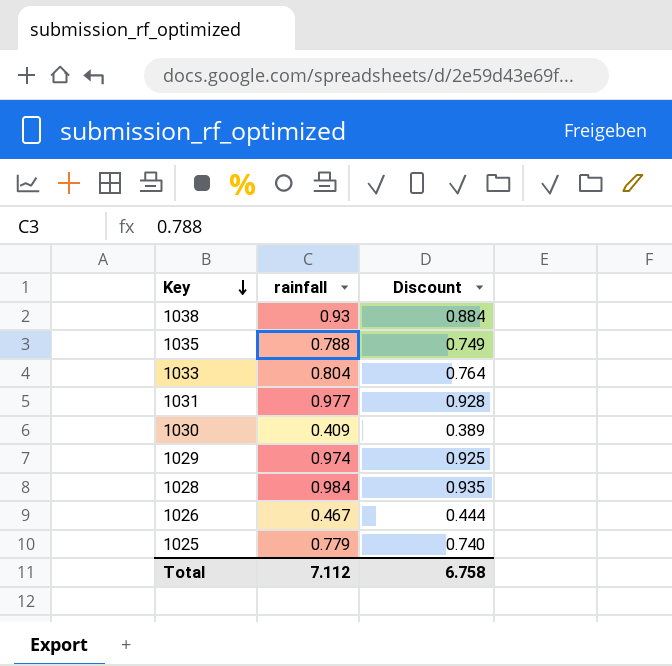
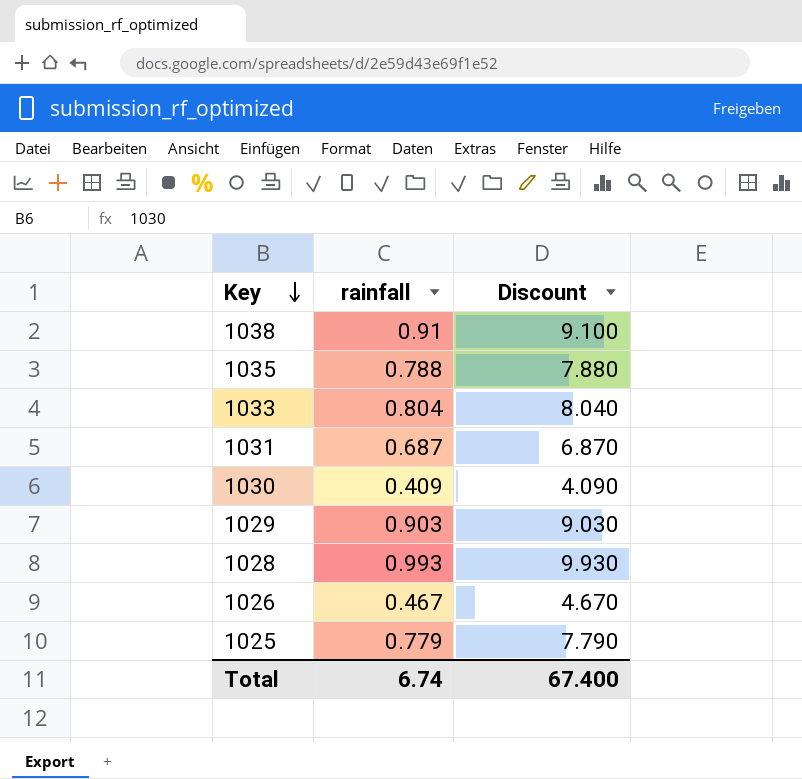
column Discount | formula: [rainfall] * 0.95 -> [rainfall] * 10
1038 | rainfall: 0.93 -> 0.91
1031 | rainfall: 0.977 -> 0.687
1029 | rainfall: 0.974 -> 0.903
1028 | rainfall: 0.984 -> 0.993
Total | rainfall: 7.112 -> 6.74
Total | Discount: 6.758 -> 67.400

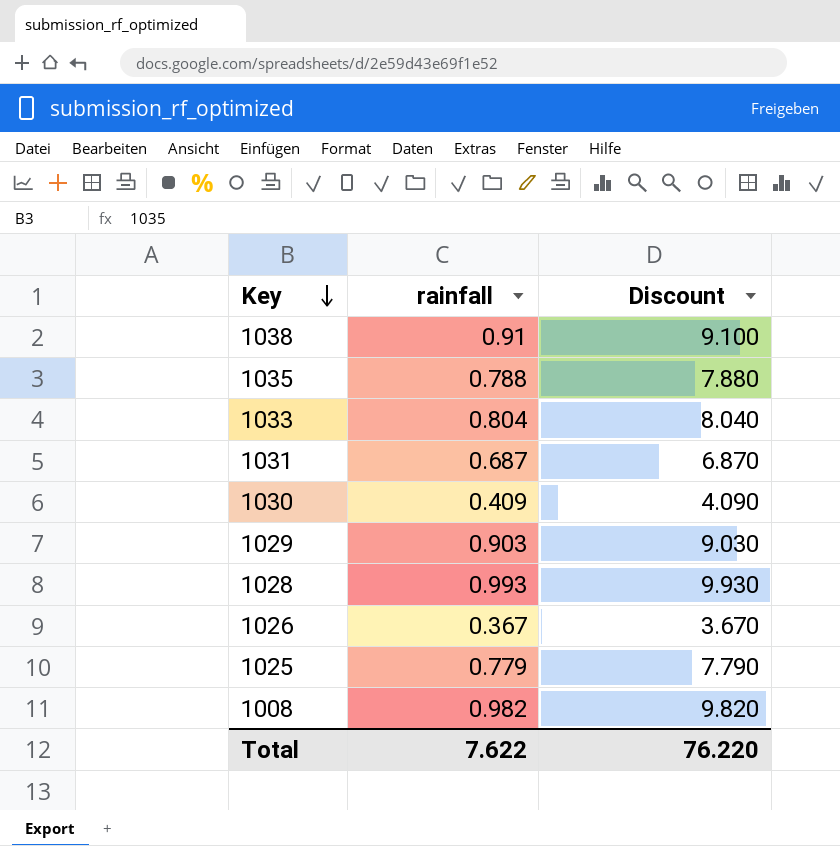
1026 | rainfall: 0.467 -> 0.367
1026 | Discount: 4.670 -> 3.670
row 1008: none -> 0.982 | 9.820
Total | rainfall: 6.74 -> 7.622
Total | Discount: 67.400 -> 76.220

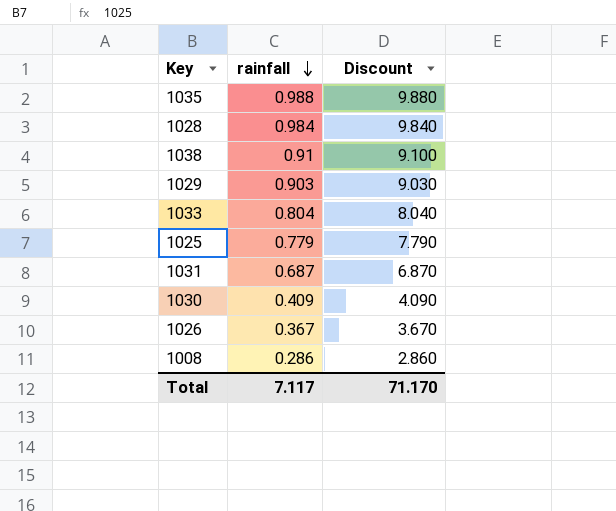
row order: Key descending -> rainfall descending
1035 | rainfall: 0.788 -> 0.988
1035 | Discount: 7.880 -> 9.880
1028 | rainfall: 0.993 -> 0.984
1028 | Discount: 9.930 -> 9.840
1008 | rainfall: 0.982 -> 0.286
1008 | Discount: 9.820 -> 2.860
Total | rainfall: 7.622 -> 7.117
Total | Discount: 76.220 -> 71.170

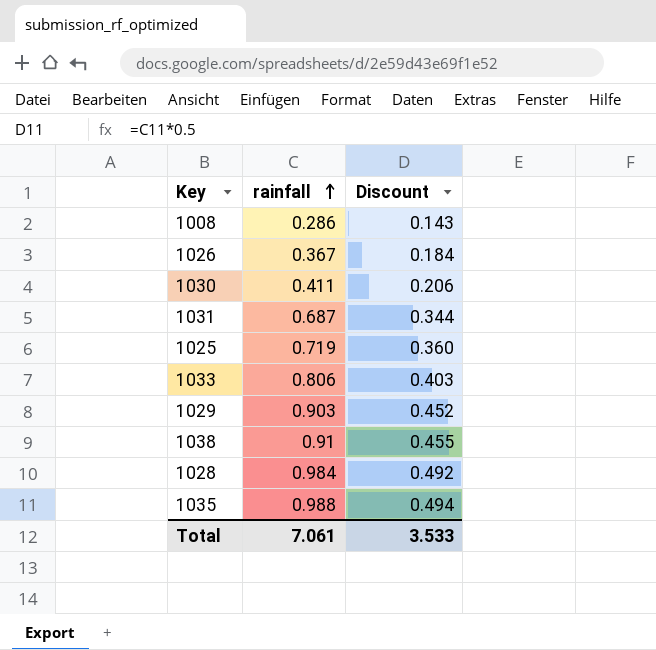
row order: rainfall descending -> rainfall ascending
column Discount | formula: [rainfall] * 10 -> [rainfall] * 0.5
1030 | rainfall: 0.409 -> 0.411
1025 | rainfall: 0.779 -> 0.719
1033 | rainfall: 0.804 -> 0.806
Total | rainfall: 7.117 -> 7.061
Total | Discount: 71.170 -> 3.533

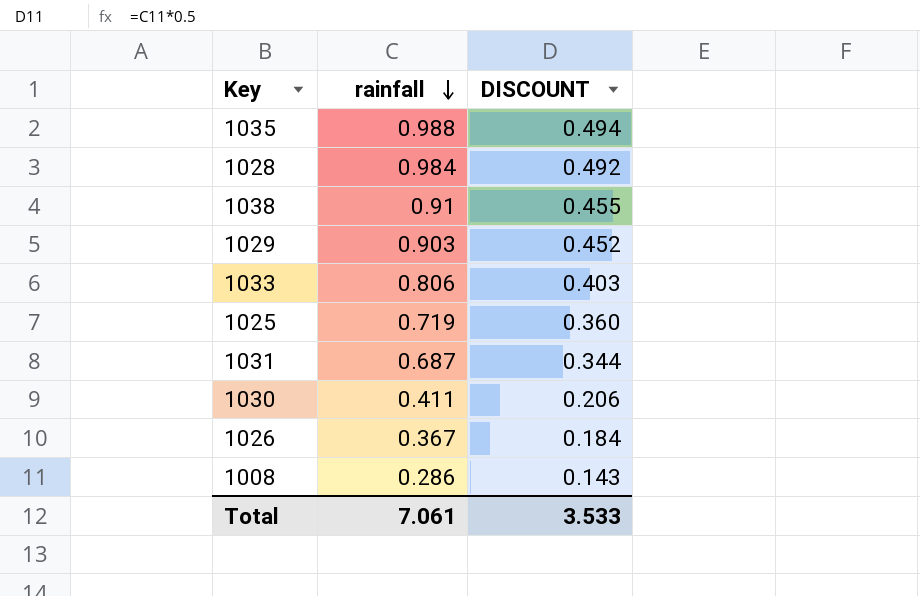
row order: rainfall ascending -> rainfall descending
column name: Discount -> DISCOUNT

